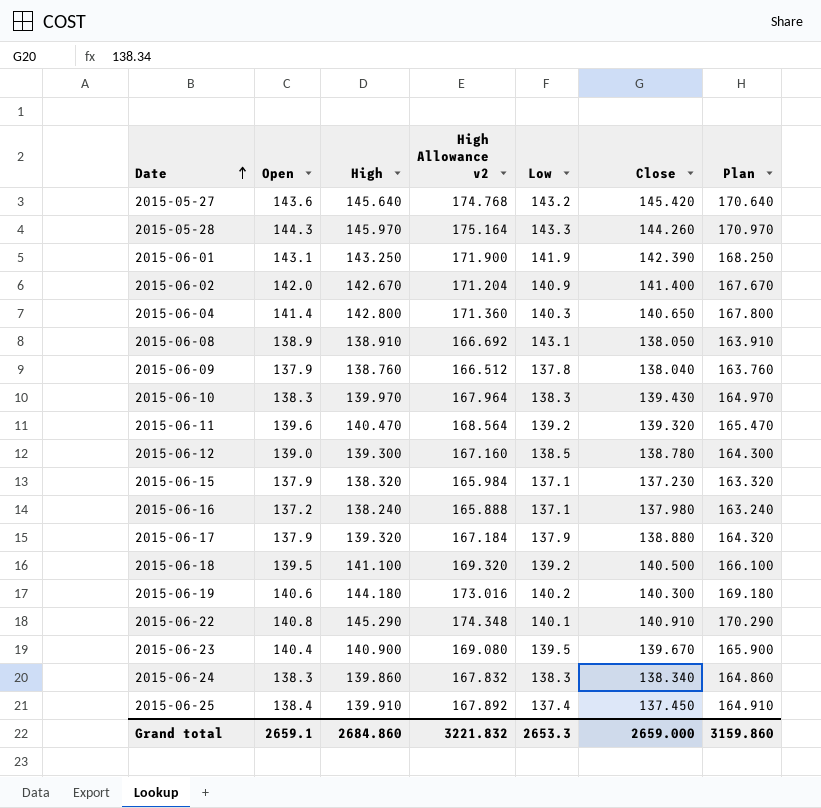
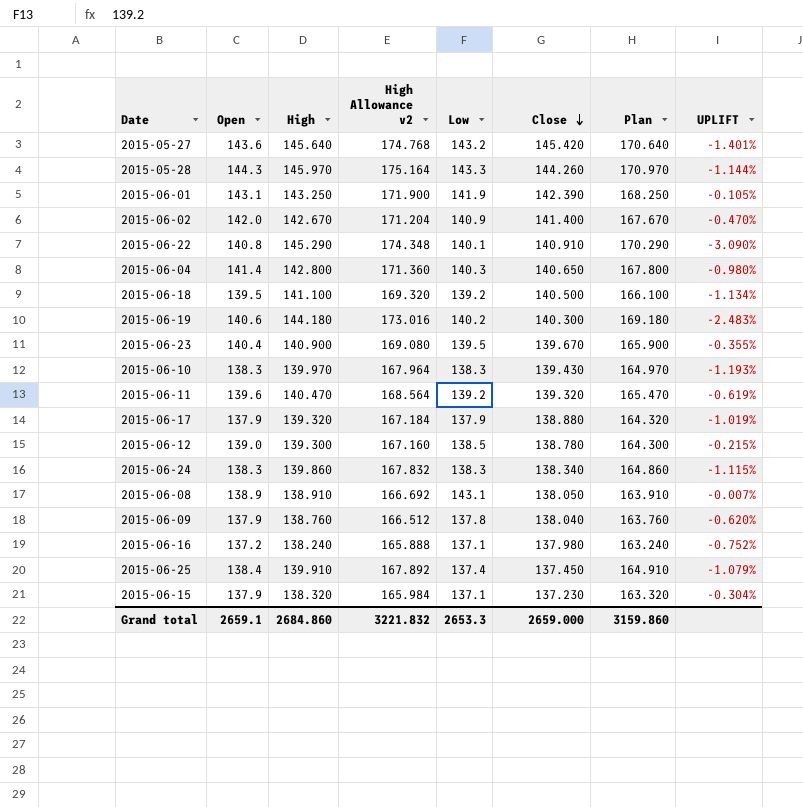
row order: Date ascending -> Close descending
column UPLIFT | formula: none -> ([Open] - [High]) / [High]

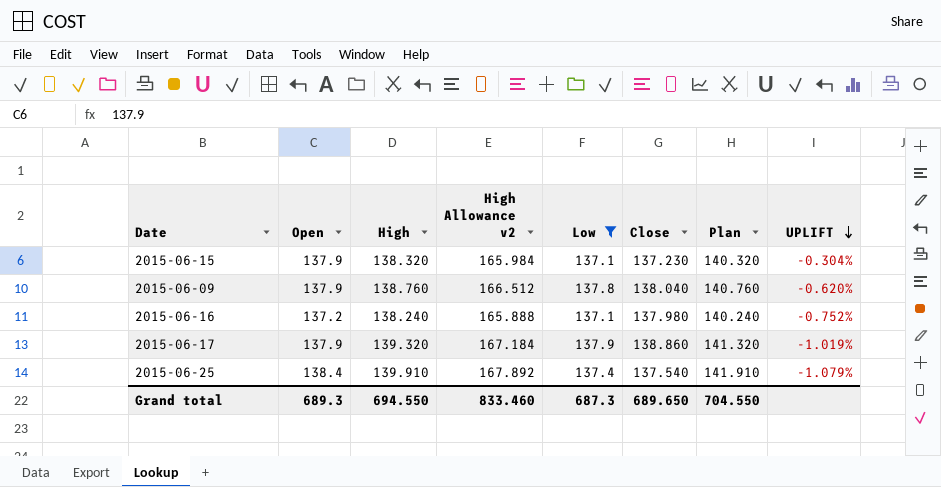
filter: none -> Low <= 137.9
row order: Close descending -> UPLIFT descending
column Plan | formula: [High] + 25 -> [High] + 2
2015-06-17 | Close: 138.880 -> 138.860
2015-06-25 | Close: 137.450 -> 137.540
Grand total | Open: 2659.1 -> 689.3
Grand total | High: 2684.860 -> 694.550
Grand total | High Allowance v2: 3221.832 -> 833.460
Grand total | Low: 2653.3 -> 687.3
Grand total | Close: 2659.000 -> 689.650
Grand total | Plan: 3159.860 -> 704.550

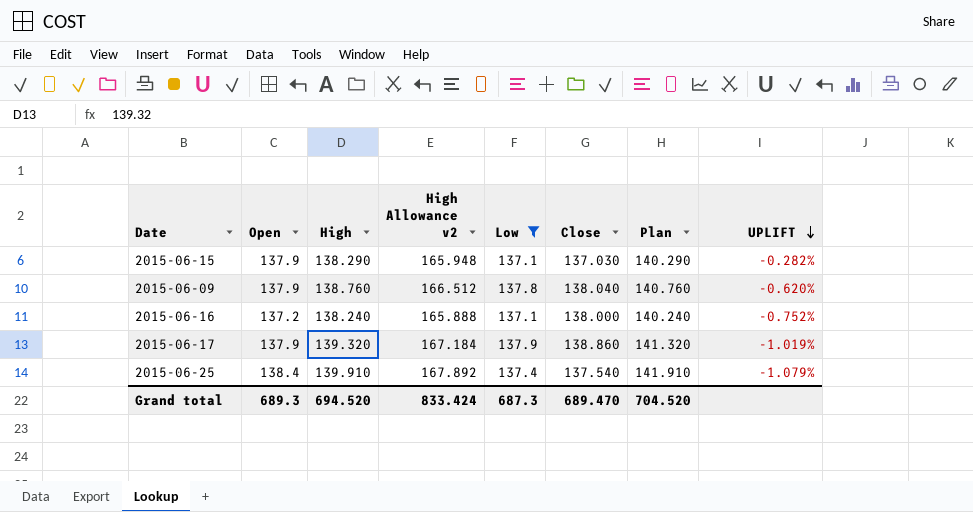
2015-06-15 | High: 138.320 -> 138.290
2015-06-15 | High Allowance v2: 165.984 -> 165.948
2015-06-15 | Close: 137.230 -> 137.030
2015-06-15 | Plan: 140.320 -> 140.290
2015-06-15 | UPLIFT: -0.304% -> -0.282%
2015-06-16 | Close: 137.980 -> 138.000
Grand total | High: 694.550 -> 694.520
Grand total | High Allowance v2: 833.460 -> 833.424
Grand total | Close: 689.650 -> 689.470
Grand total | Plan: 704.550 -> 704.520

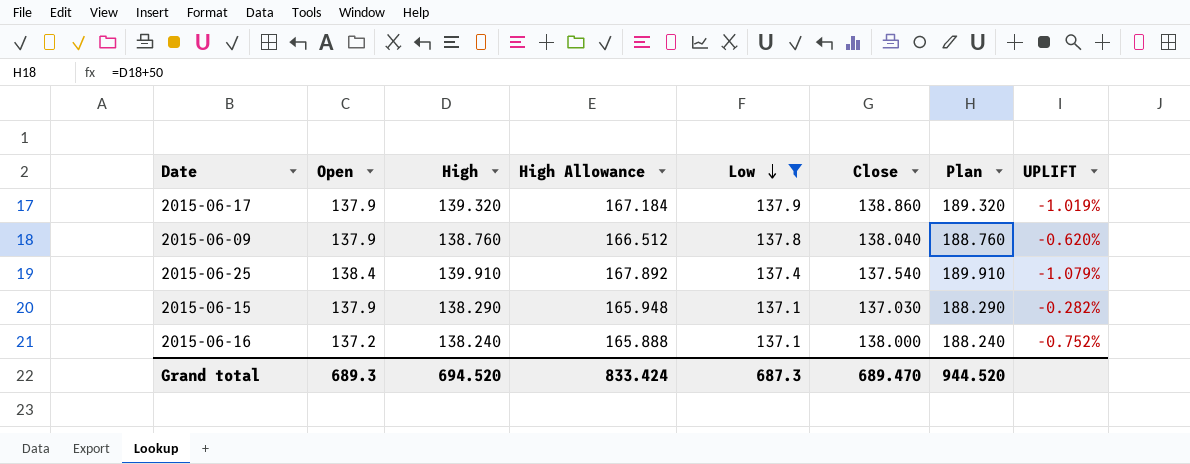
row order: UPLIFT descending -> Low descending
column name: High Allowance v2 -> High Allowance
column Plan | formula: [High] + 2 -> [High] + 50
Grand total | Plan: 704.520 -> 944.520

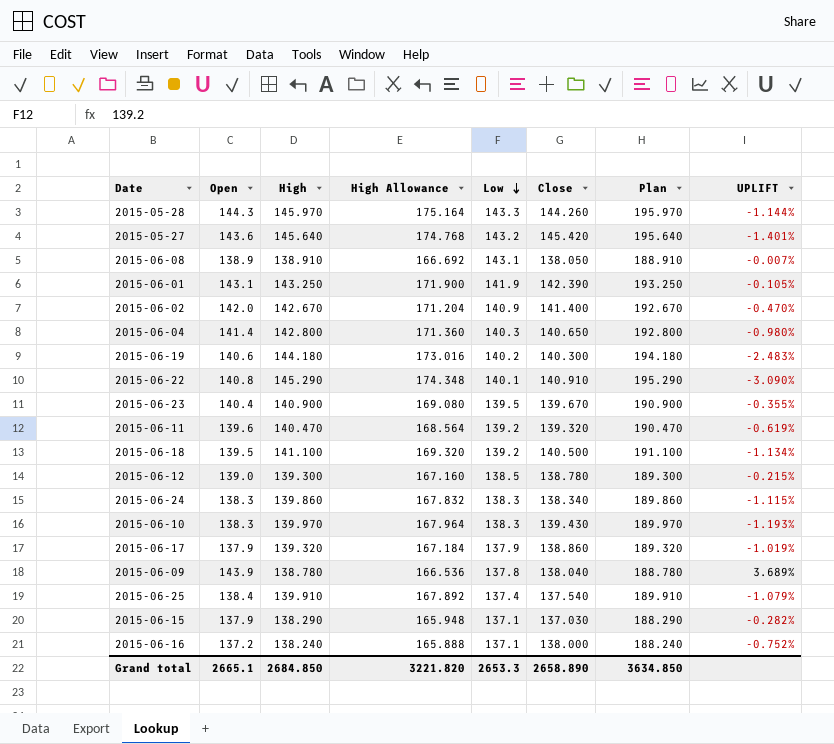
filter: Low <= 137.9 -> none
2015-06-09 | Open: 137.9 -> 143.9
2015-06-09 | High: 138.760 -> 138.780
2015-06-09 | High Allowance: 166.512 -> 166.536
2015-06-09 | Plan: 188.760 -> 188.780
2015-06-09 | UPLIFT: -0.620% -> 3.689%
Grand total | Open: 689.3 -> 2665.1
Grand total | High: 694.520 -> 2684.850
Grand total | High Allowance: 833.424 -> 3221.820
Grand total | Low: 687.3 -> 2653.3
Grand total | Close: 689.470 -> 2658.890
Grand total | Plan: 944.520 -> 3634.850

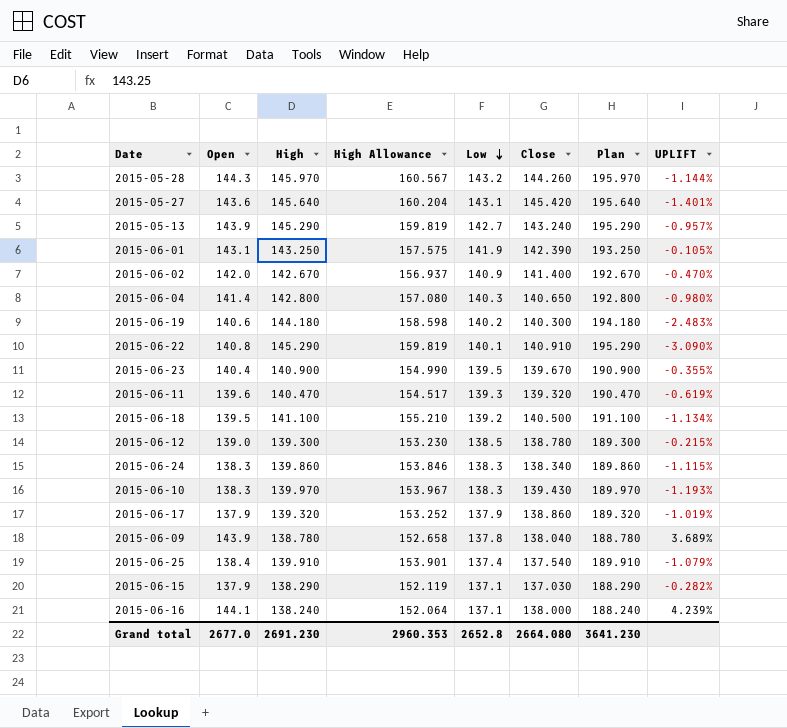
column High Allowance | formula: [High] * 1.2 -> [High] * 1.1
row 2015-06-08: 138.9 | 138.910 | 166.692 | 143.1 | 138.050 | 188.910 | -0.007% -> none
2015-05-28 | Low: 143.3 -> 143.2
2015-05-27 | Low: 143.2 -> 143.1
row 2015-05-13: none -> 143.9 | 145.290 | 159.819 | 142.7 | 143.240 | 195.290 | -0.957%
2015-06-11 | Low: 139.2 -> 139.3
2015-06-16 | Open: 137.2 -> 144.1
2015-06-16 | UPLIFT: -0.752% -> 4.239%
Grand total | Open: 2665.1 -> 2677.0
Grand total | High: 2684.850 -> 2691.230
Grand total | High Allowance: 3221.820 -> 2960.353
Grand total | Low: 2653.3 -> 2652.8
Grand total | Close: 2658.890 -> 2664.080
Grand total | Plan: 3634.850 -> 3641.230

